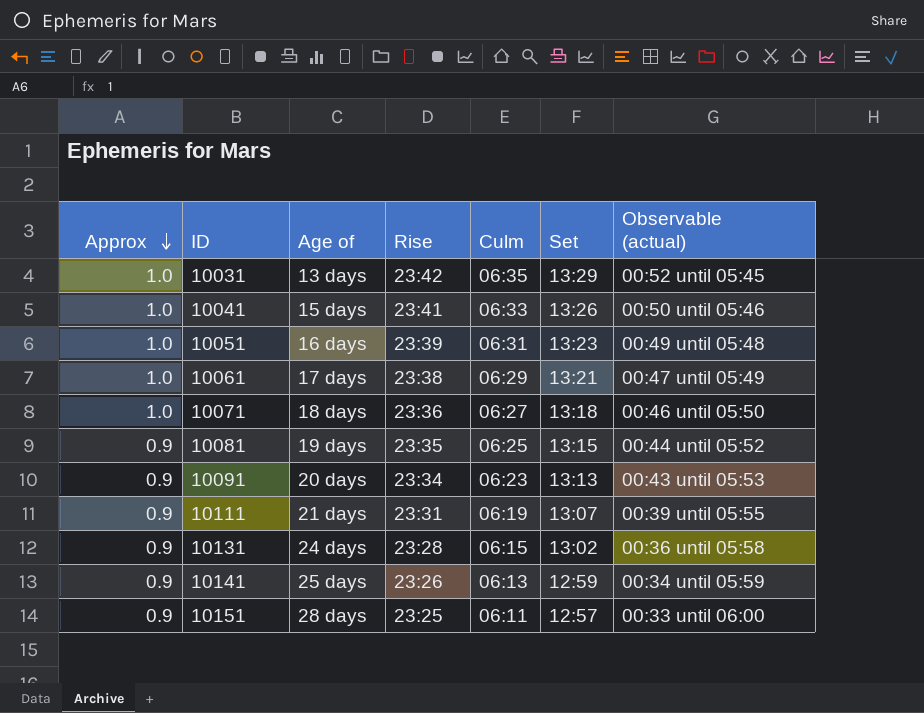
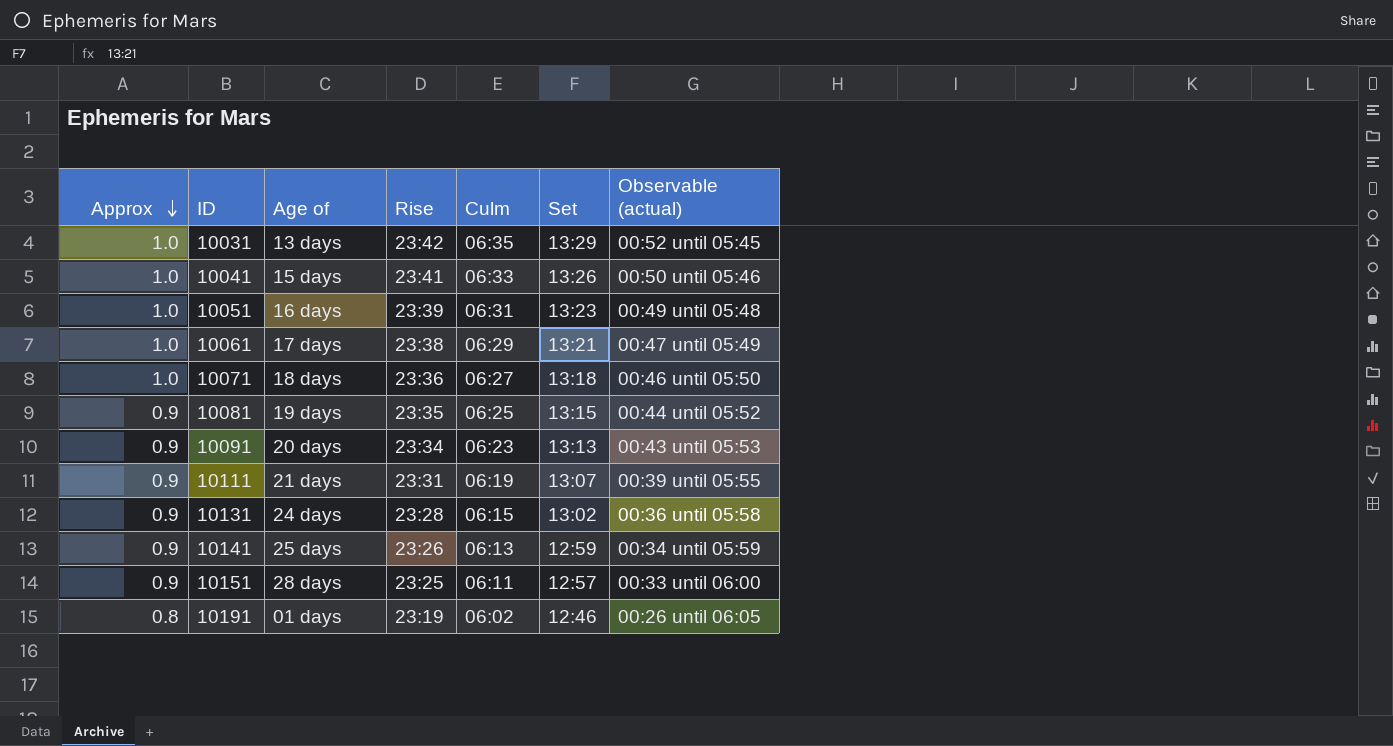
row 10191: none -> 0.8 | 01 days | 23:19 | 06:02 | 12:46 | 00:26 until 06:05

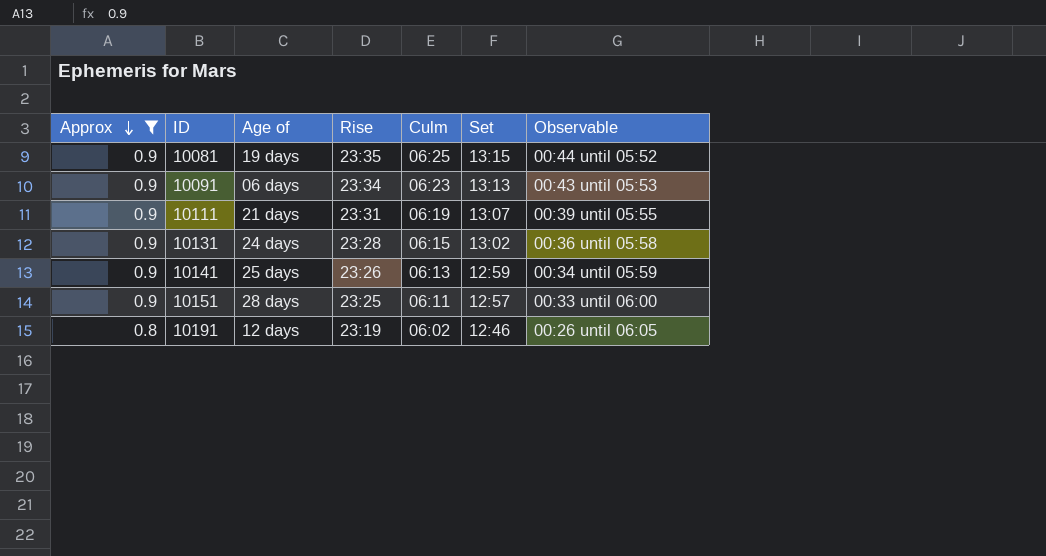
filter: none -> Approx != 1.0
column name: Observable (actual) -> Observable
10091 | Age of: 20 days -> 06 days
10191 | Age of: 01 days -> 12 days

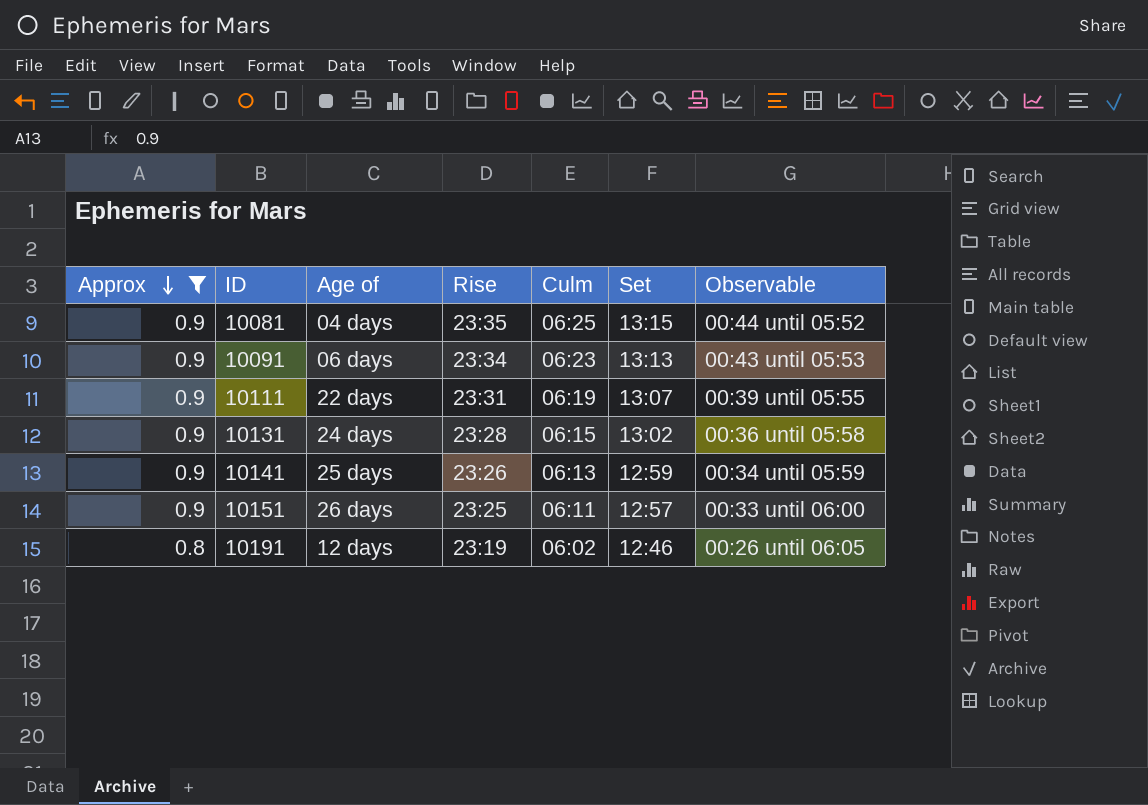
10081 | Age of: 19 days -> 04 days
10111 | Age of: 21 days -> 22 days
10151 | Age of: 28 days -> 26 days

